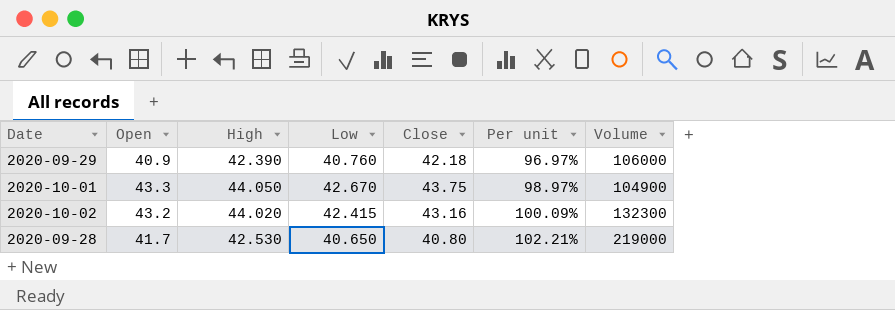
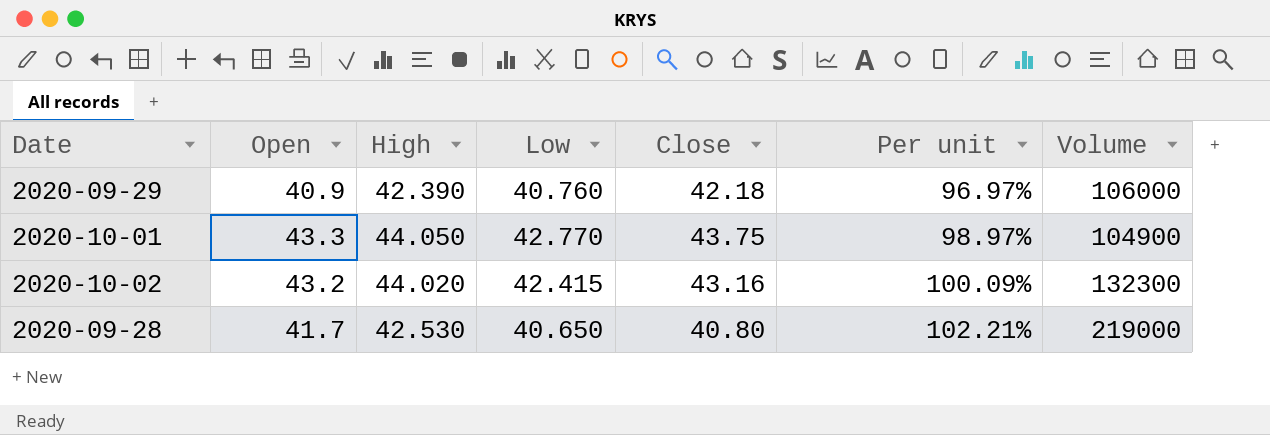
2020-10-01 | Low: 42.670 -> 42.770

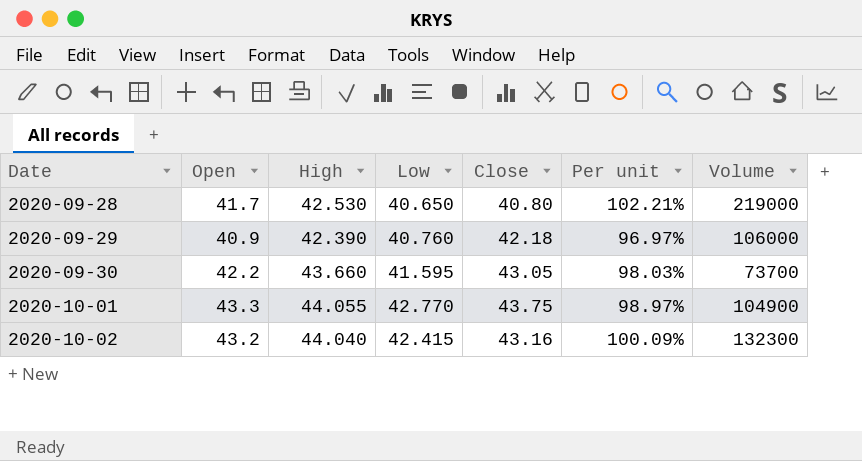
row order: Per unit ascending -> Date ascending
row 2020-09-30: none -> 42.2 | 43.660 | 41.595 | 43.05 | 98.03% | 73700
2020-10-01 | High: 44.050 -> 44.055
2020-10-02 | High: 44.020 -> 44.040

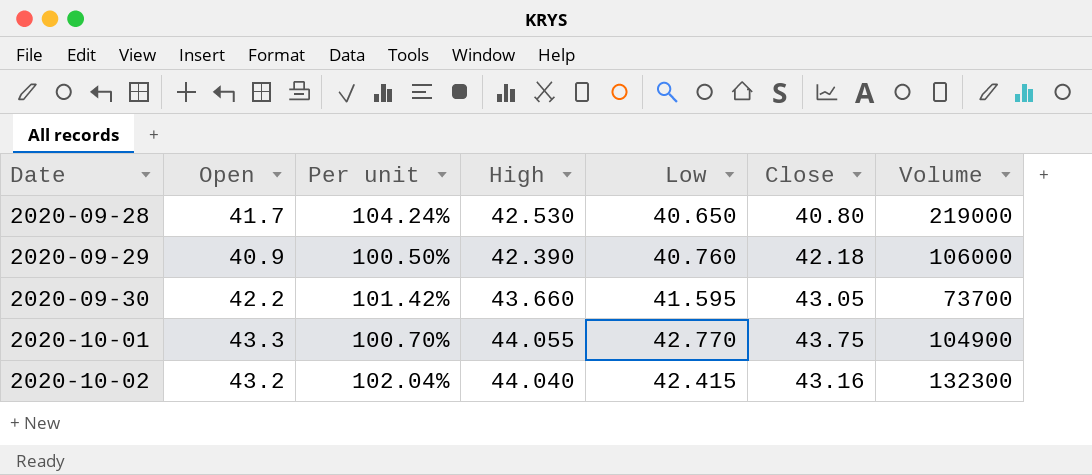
column Per unit | formula: [Open] / [Close] -> [High] / [Close]
column Per unit | position: 6 -> 3

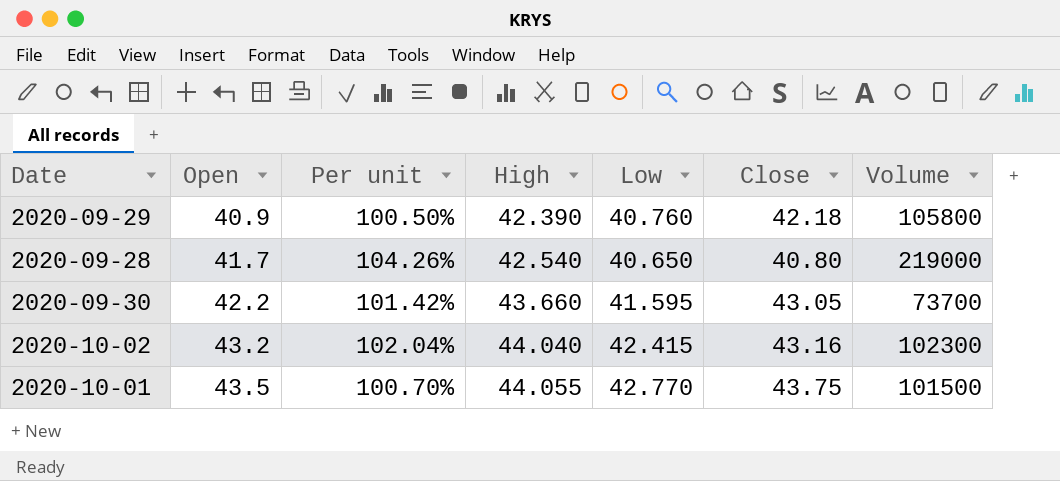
row order: Date ascending -> Open ascending
2020-09-29 | Volume: 106000 -> 105800
2020-09-28 | Per unit: 104.24% -> 104.26%
2020-09-28 | High: 42.530 -> 42.540
2020-10-02 | Volume: 132300 -> 102300
2020-10-01 | Open: 43.3 -> 43.5
2020-10-01 | Volume: 104900 -> 101500

